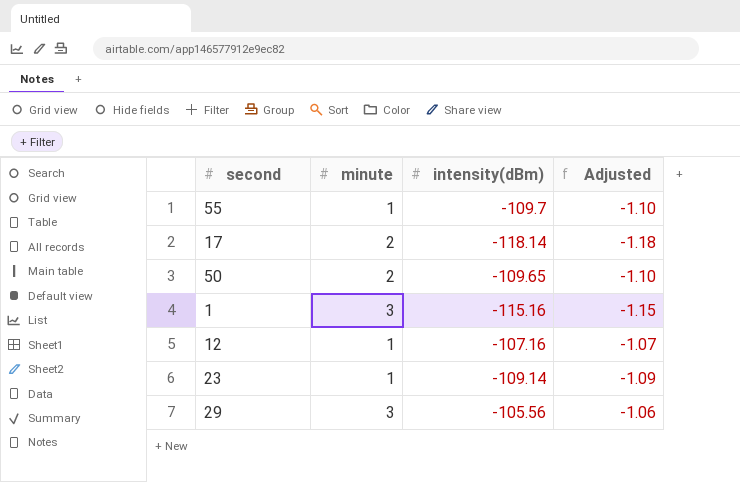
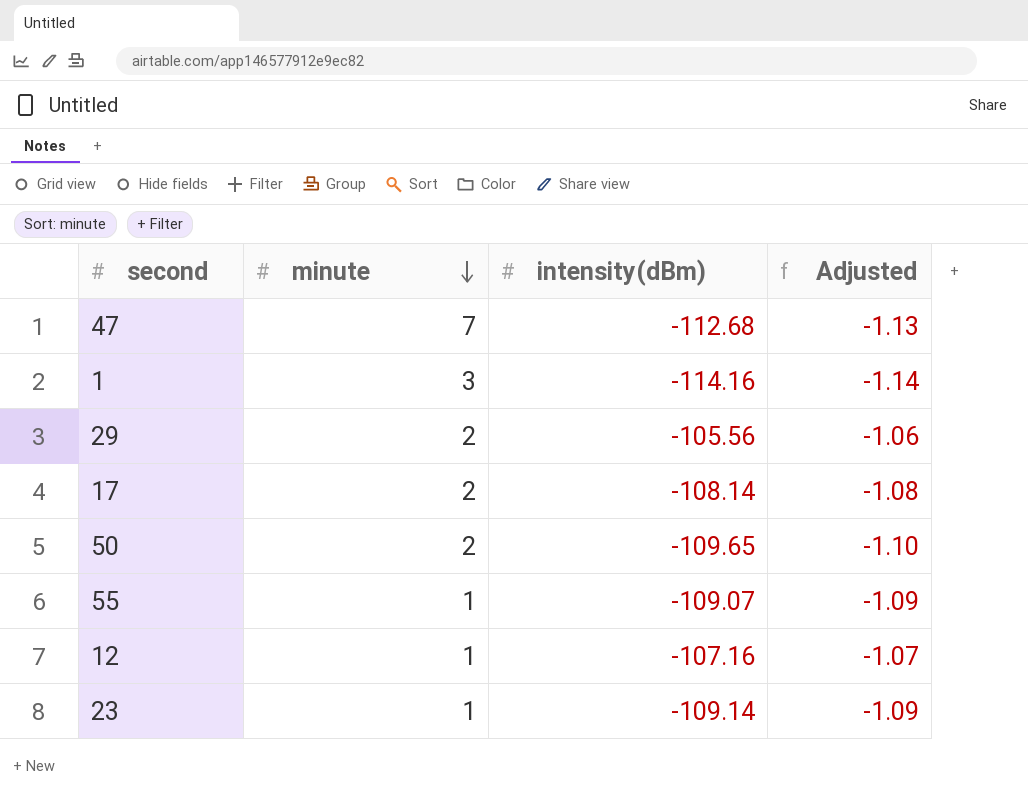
row order: none -> minute descending
row 47: none -> 7 | -112.68 | -1.13
1 | intensity(dBm): -115.16 -> -114.16
1 | Adjusted: -1.15 -> -1.14
29 | minute: 3 -> 2
17 | intensity(dBm): -118.14 -> -108.14
17 | Adjusted: -1.18 -> -1.08
55 | intensity(dBm): -109.7 -> -109.07
55 | Adjusted: -1.10 -> -1.09

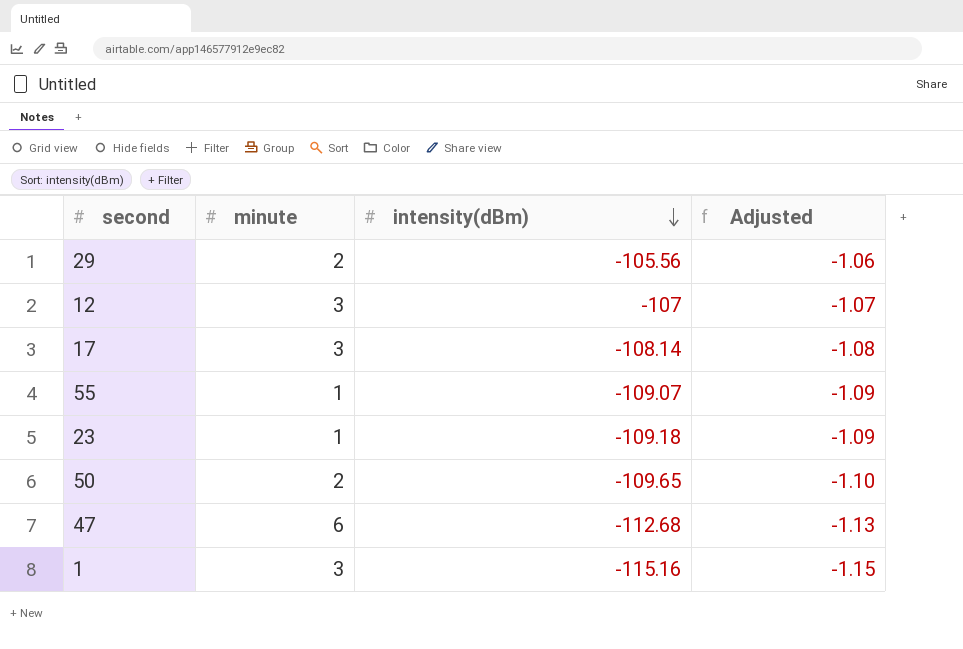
row order: minute descending -> intensity(dBm) descending
12 | minute: 1 -> 3
12 | intensity(dBm): -107.16 -> -107
17 | minute: 2 -> 3
23 | intensity(dBm): -109.14 -> -109.18
47 | minute: 7 -> 6
1 | intensity(dBm): -114.16 -> -115.16
1 | Adjusted: -1.14 -> -1.15

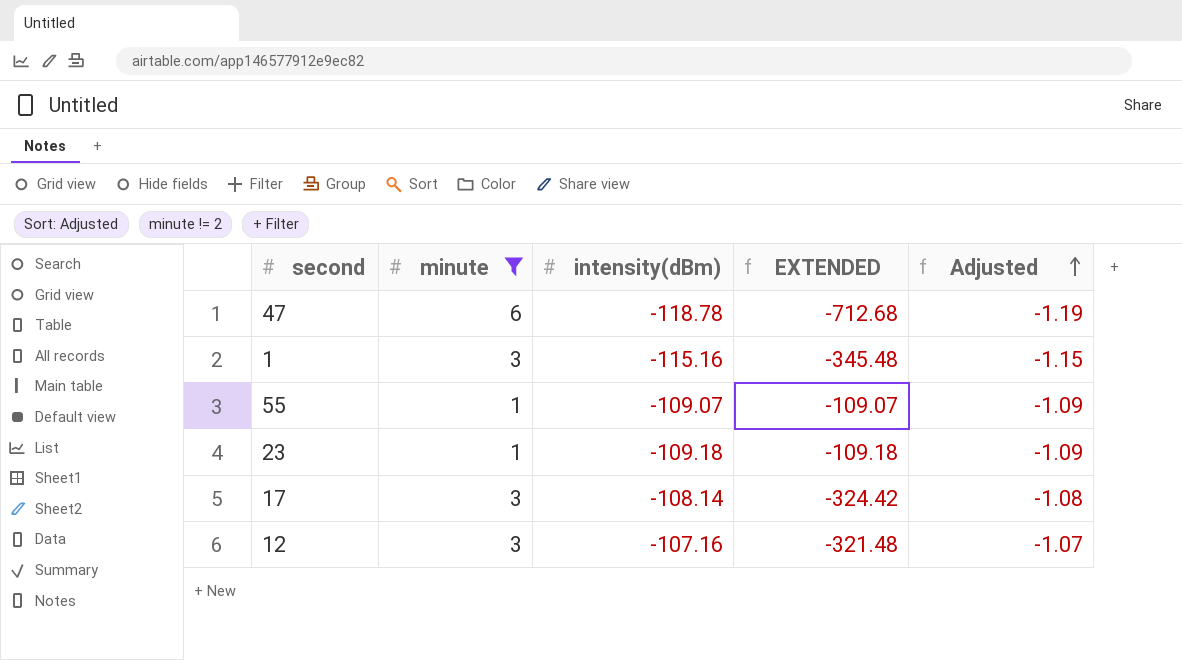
filter: none -> minute != 2
row order: intensity(dBm) descending -> Adjusted ascending
column EXTENDED | formula: none -> [minute] * [intensity(dBm)]
47 | intensity(dBm): -112.68 -> -118.78
47 | Adjusted: -1.13 -> -1.19
12 | intensity(dBm): -107 -> -107.16

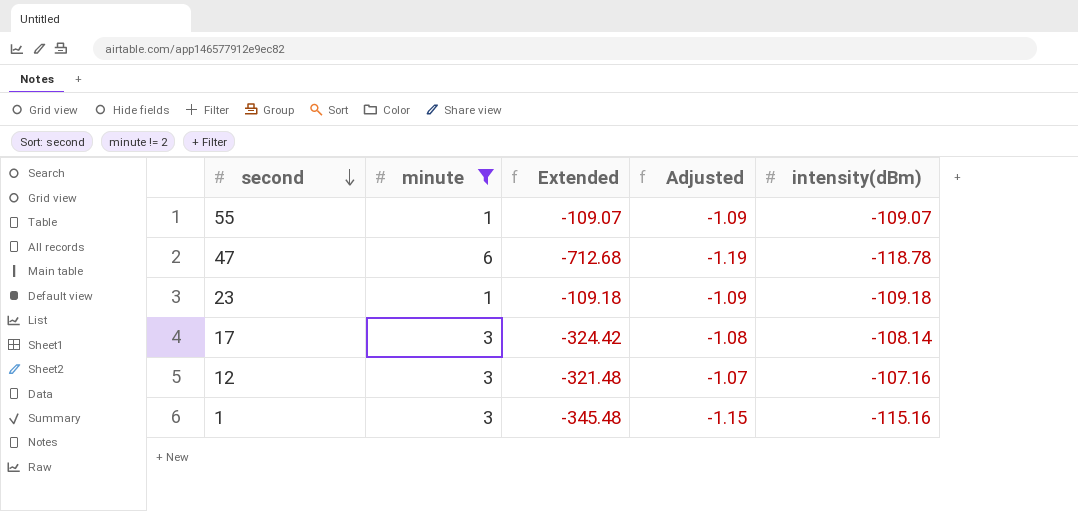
row order: Adjusted ascending -> second descending
column name: EXTENDED -> Extended
column intensity(dBm) | position: 3 -> 5

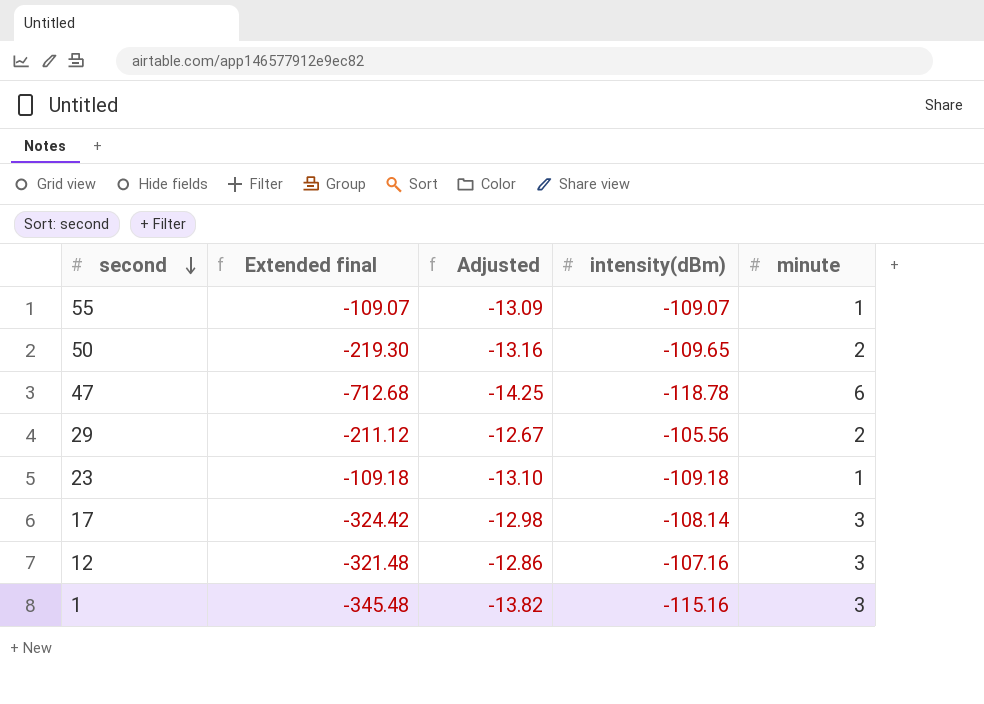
filter: minute != 2 -> none
column name: Extended -> Extended final
column Adjusted | formula: [intensity(dBm)] * 0.01 -> [intensity(dBm)] * 0.12
column minute | position: 2 -> 5

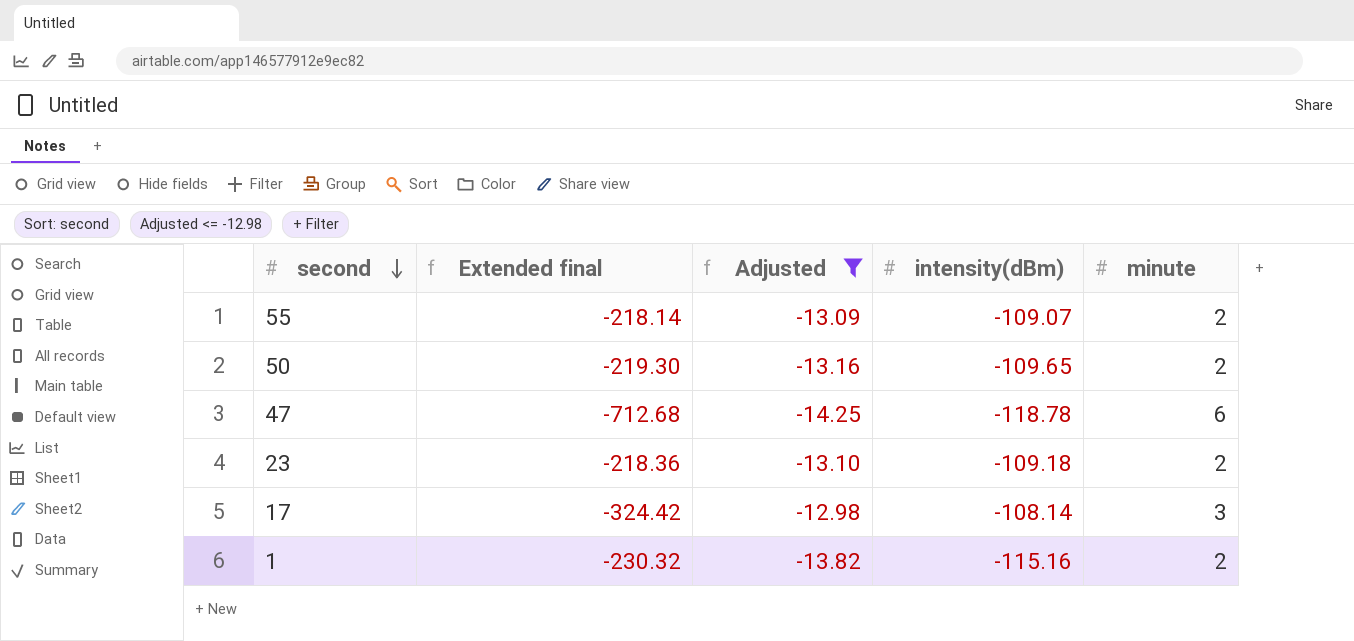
filter: none -> Adjusted <= -12.98
55 | Extended final: -109.07 -> -218.14
55 | minute: 1 -> 2
23 | Extended final: -109.18 -> -218.36
23 | minute: 1 -> 2
1 | Extended final: -345.48 -> -230.32
1 | minute: 3 -> 2

